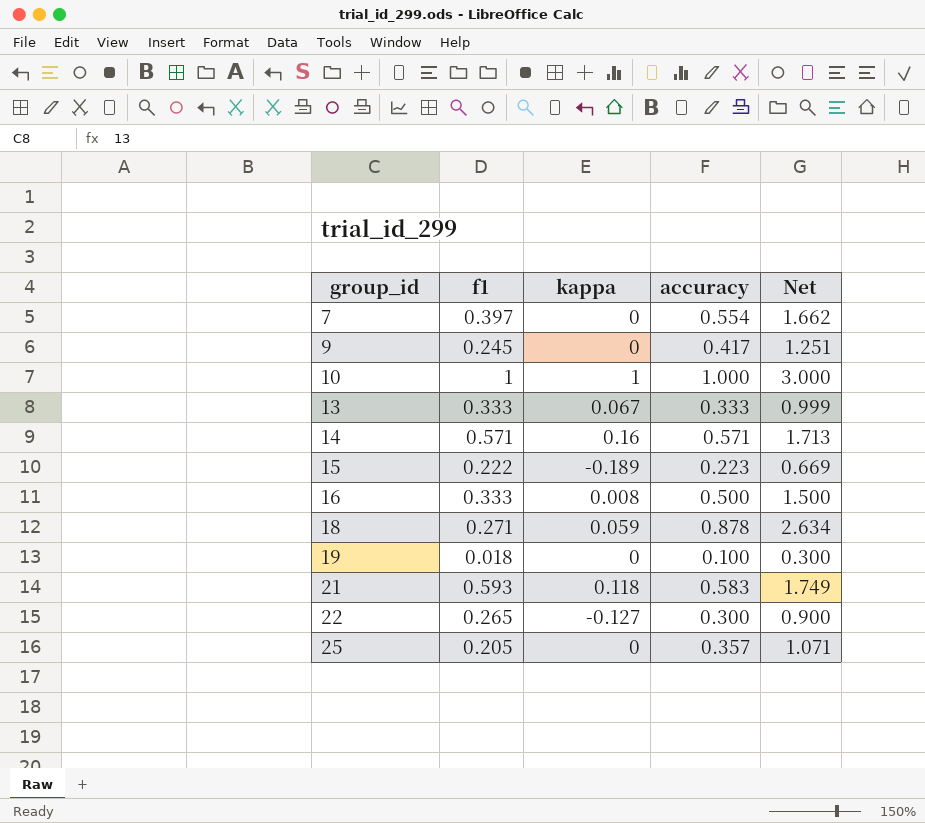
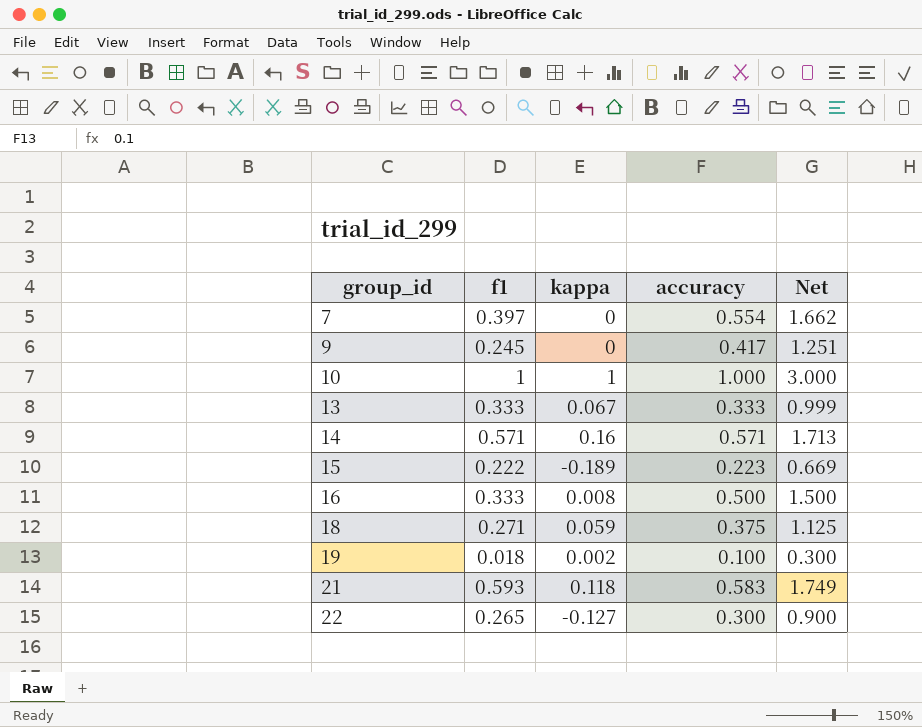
row 25: 0.205 | 0 | 0.357 | 1.071 -> none
18 | accuracy: 0.878 -> 0.375
18 | Net: 2.634 -> 1.125
19 | kappa: 0 -> 0.002

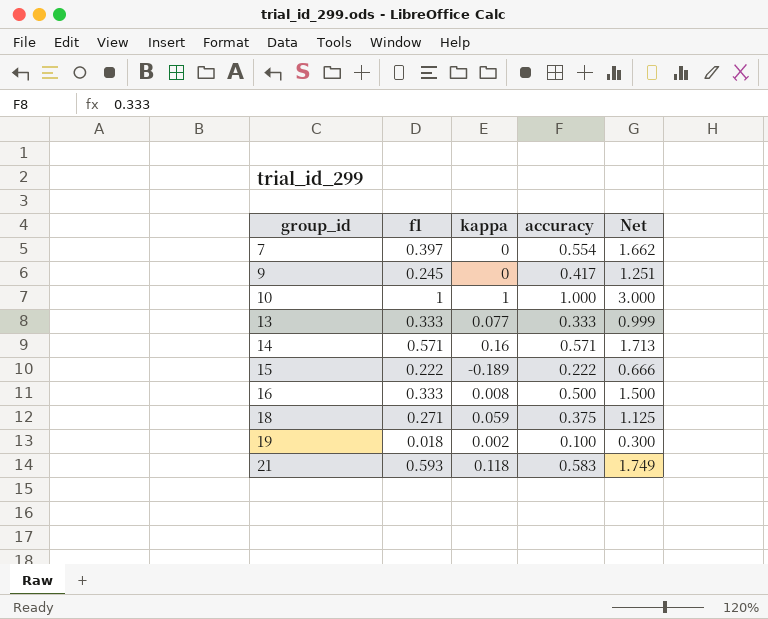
row 22: 0.265 | -0.127 | 0.300 | 0.900 -> none
13 | kappa: 0.067 -> 0.077
15 | accuracy: 0.223 -> 0.222
15 | Net: 0.669 -> 0.666

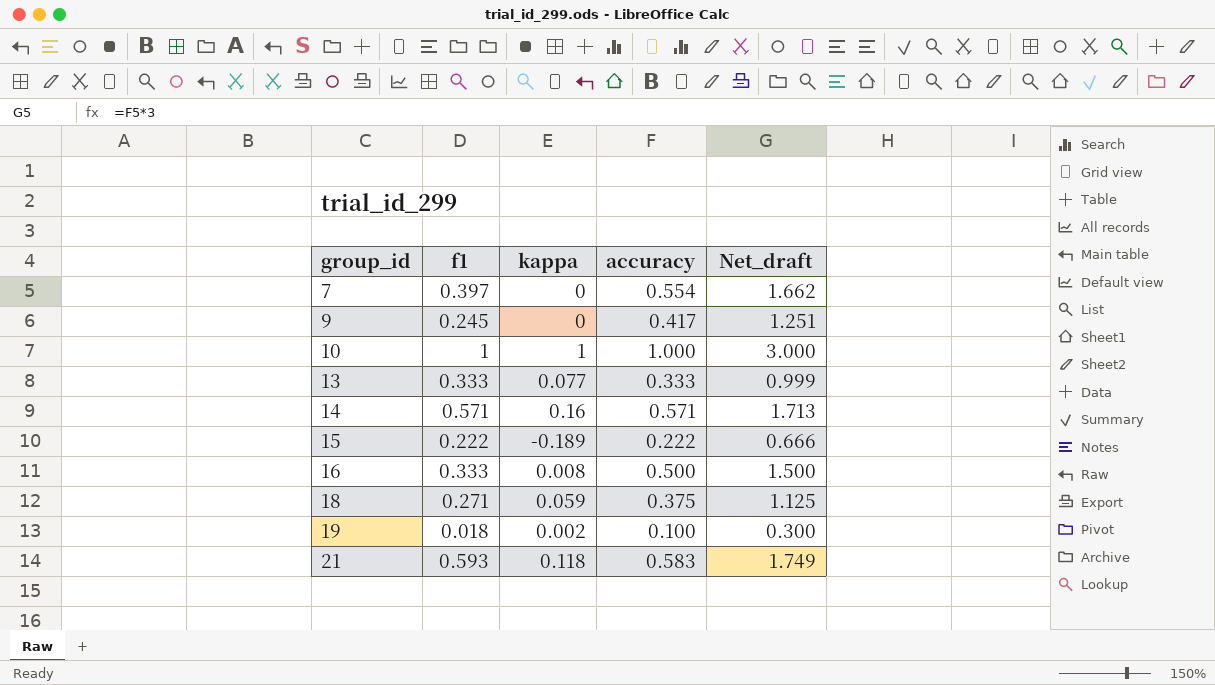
column name: Net -> Net_draft

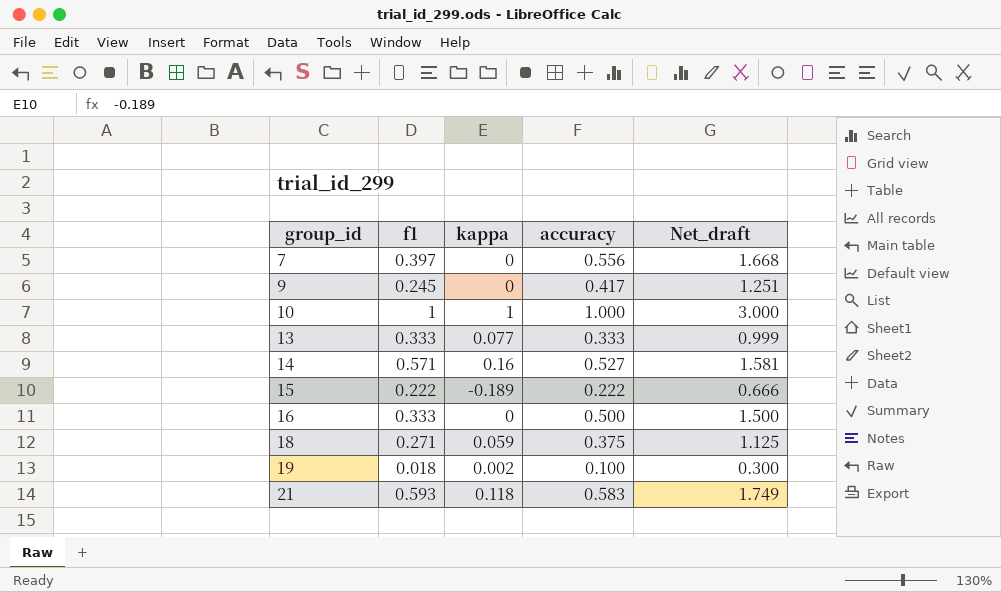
7 | accuracy: 0.554 -> 0.556
7 | Net_draft: 1.662 -> 1.668
14 | accuracy: 0.571 -> 0.527
14 | Net_draft: 1.713 -> 1.581
16 | kappa: 0.008 -> 0

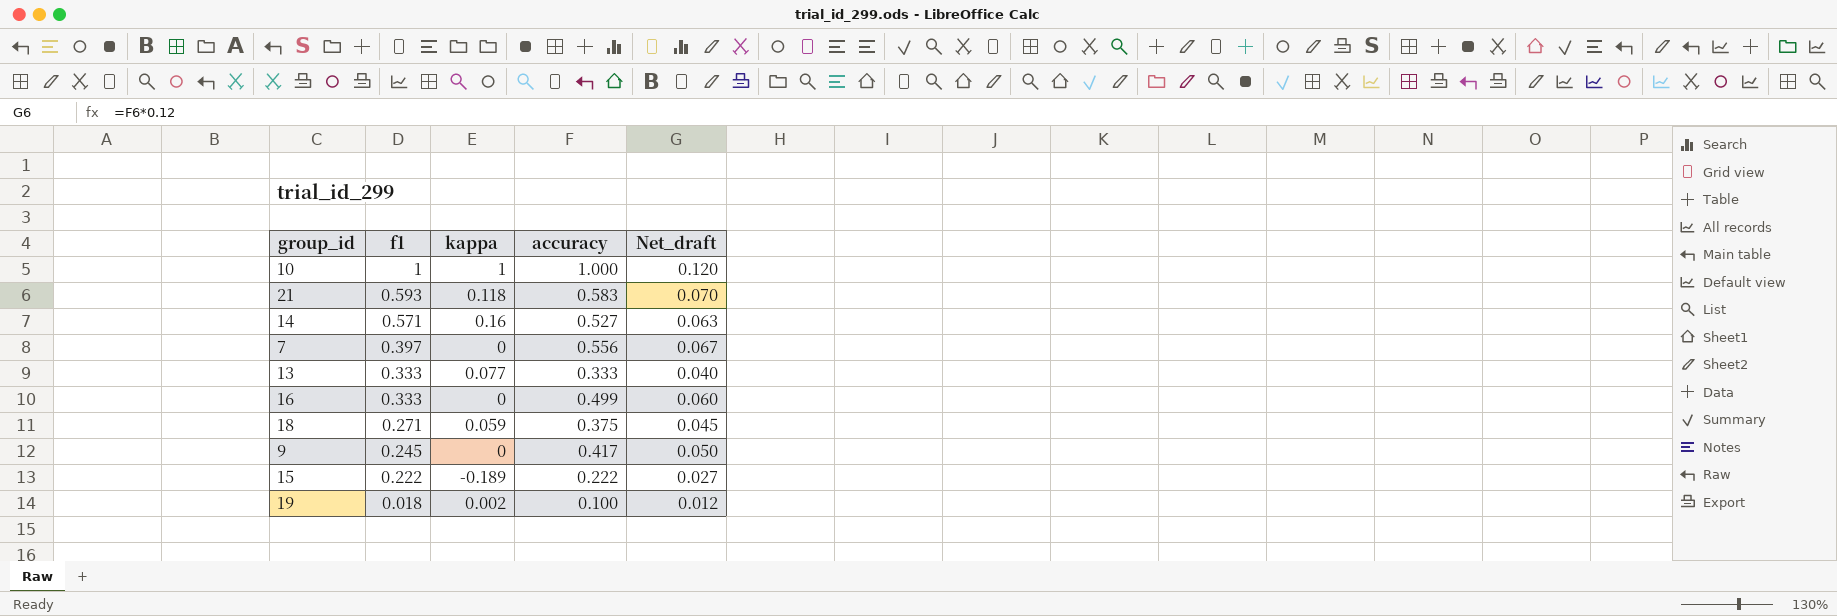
row order: group_id ascending -> f1 descending
column Net_draft | formula: [accuracy] * 3 -> [accuracy] * 0.12
16 | accuracy: 0.500 -> 0.499

